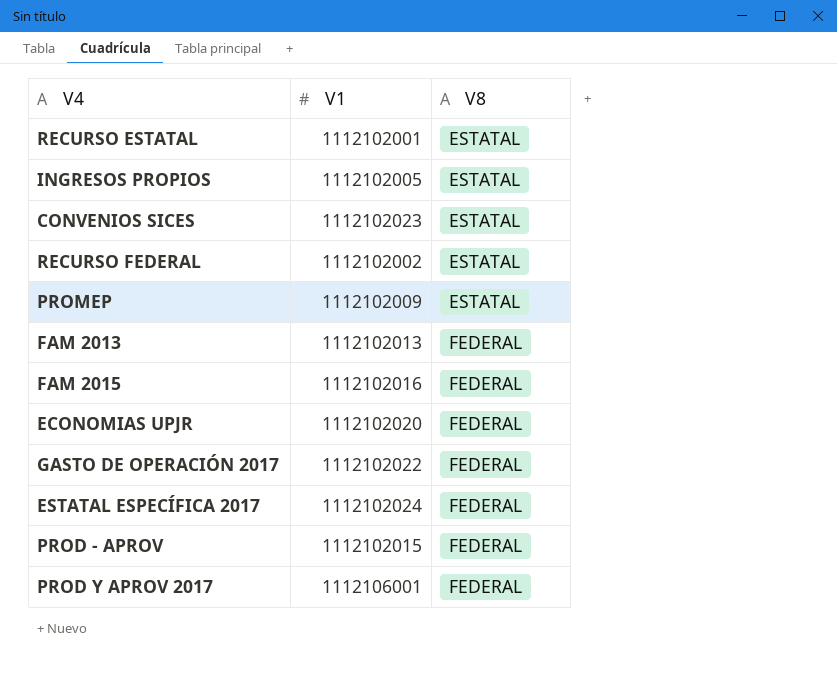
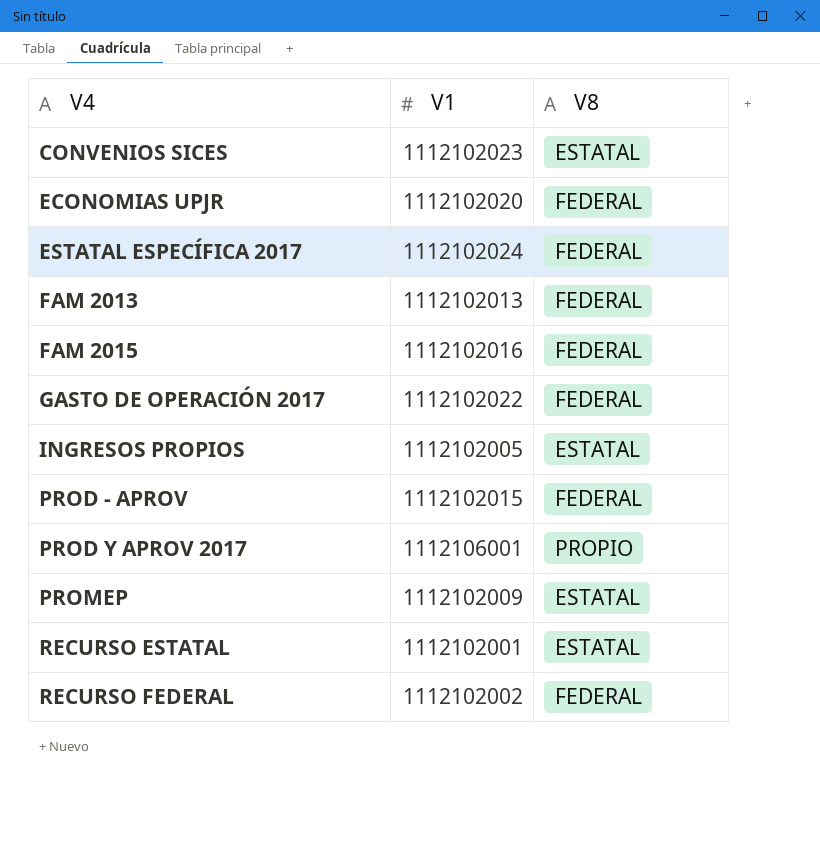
row order: V8 ascending -> V4 ascending
PROD Y APROV 2017 | V8: FEDERAL -> PROPIO
RECURSO FEDERAL | V8: ESTATAL -> FEDERAL

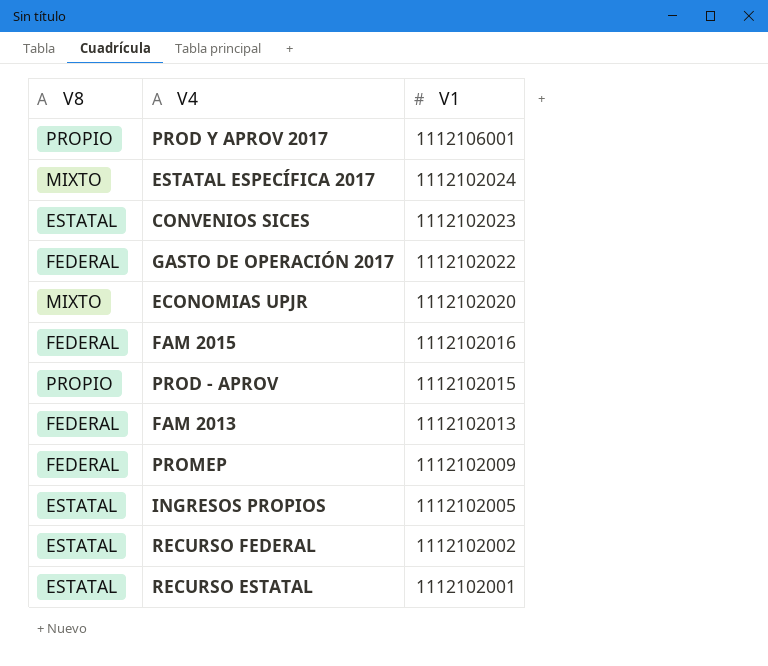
row order: V4 ascending -> V1 descending
column V8 | position: 3 -> 1
ESTATAL ESPECÍFICA 2017 | V8: FEDERAL -> MIXTO
ECONOMIAS UPJR | V8: FEDERAL -> MIXTO
PROD - APROV | V8: FEDERAL -> PROPIO
PROMEP | V8: ESTATAL -> FEDERAL
RECURSO FEDERAL | V8: FEDERAL -> ESTATAL

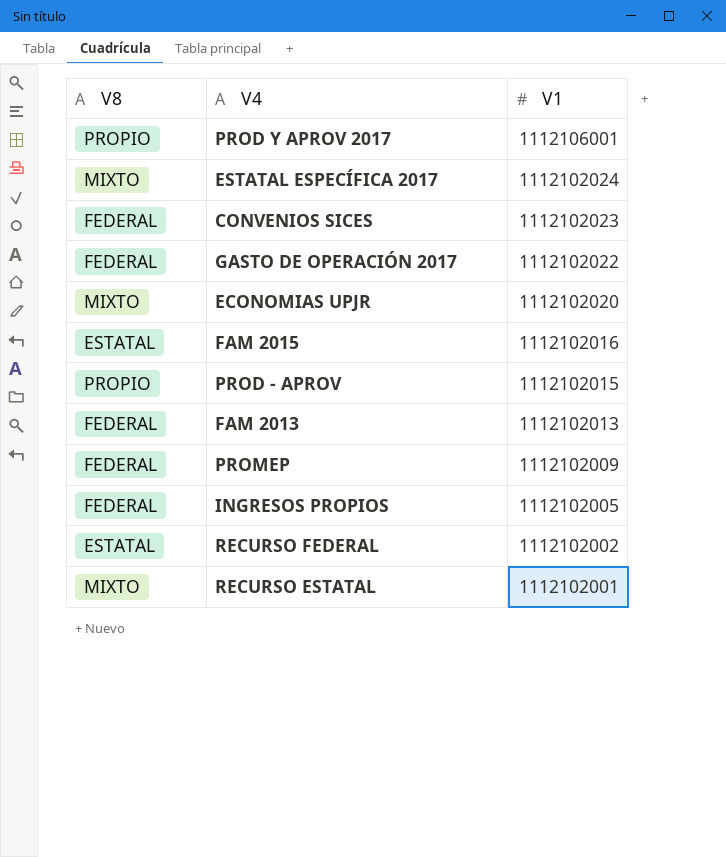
CONVENIOS SICES | V8: ESTATAL -> FEDERAL
FAM 2015 | V8: FEDERAL -> ESTATAL
INGRESOS PROPIOS | V8: ESTATAL -> FEDERAL
RECURSO ESTATAL | V8: ESTATAL -> MIXTO

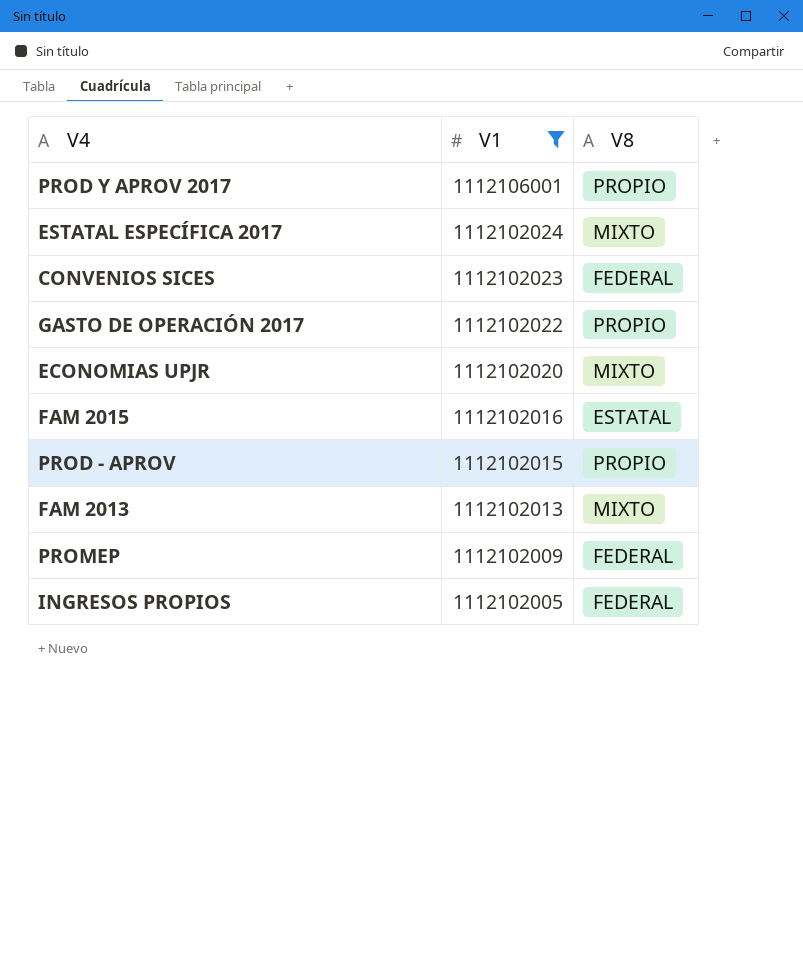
filter: none -> V1 >= 1112102005
column V8 | position: 1 -> 3
GASTO DE OPERACIÓN 2017 | V8: FEDERAL -> PROPIO
FAM 2013 | V8: FEDERAL -> MIXTO

